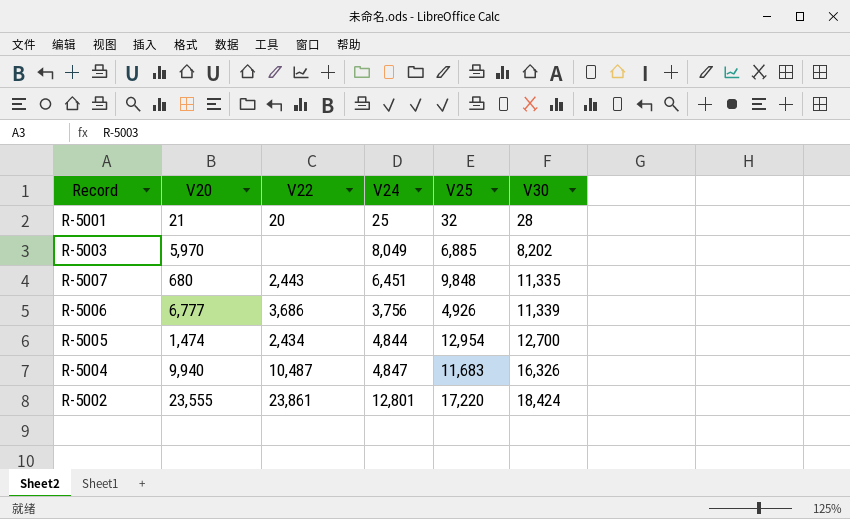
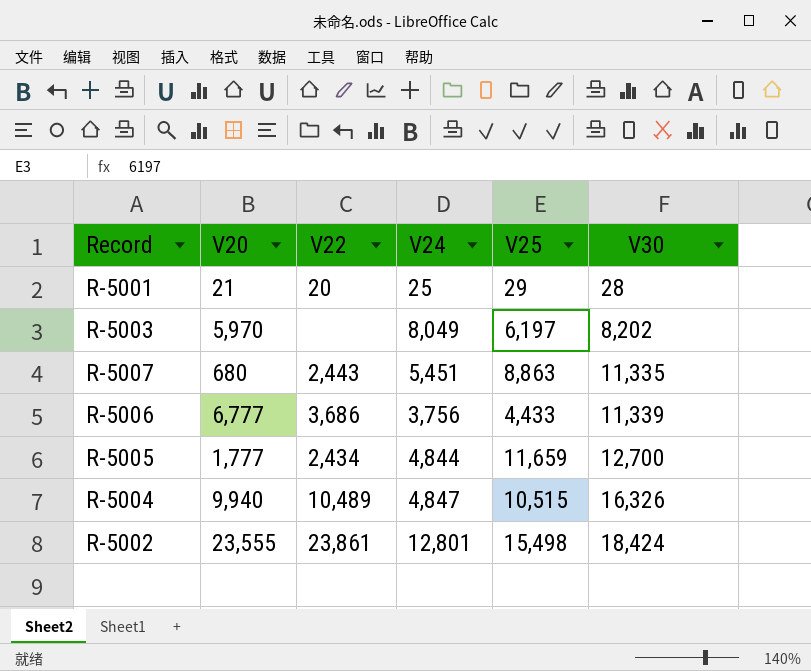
R-5001 | V25: 32 -> 29
R-5003 | V25: 6,885 -> 6,197
R-5007 | V24: 6,451 -> 5,451
R-5007 | V25: 9,848 -> 8,863
R-5006 | V25: 4,926 -> 4,433
R-5005 | V20: 1,474 -> 1,777
R-5005 | V25: 12,954 -> 11,659
R-5004 | V22: 10,487 -> 10,489
R-5004 | V25: 11,683 -> 10,515
R-5002 | V25: 17,220 -> 15,498

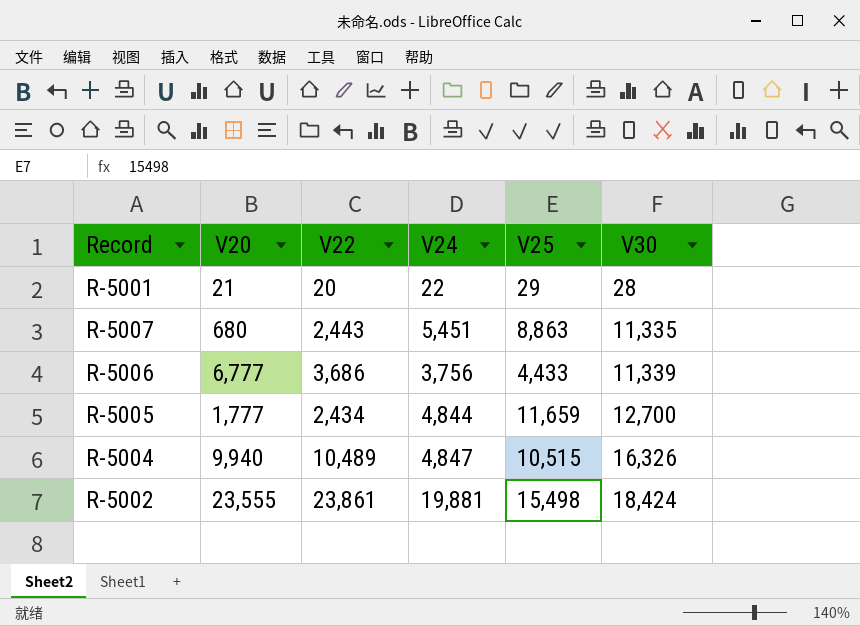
row R-5003: 5,970 | none | 8,049 | 6,197 | 8,202 -> none
R-5001 | V24: 25 -> 22
R-5002 | V24: 12,801 -> 19,881

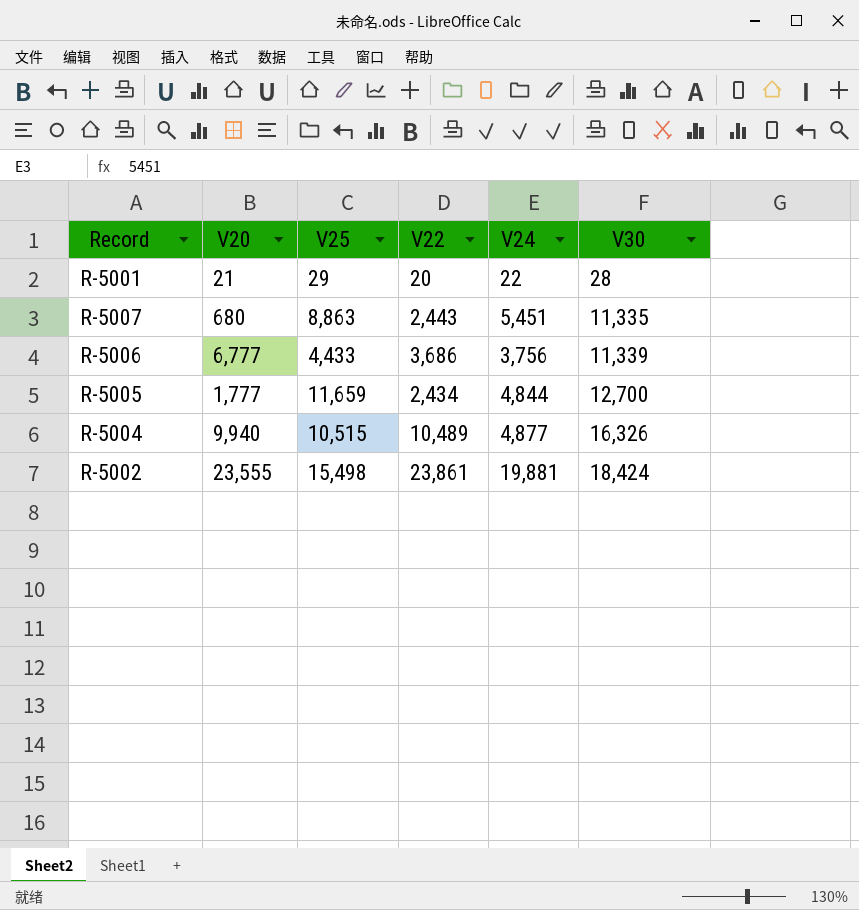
column V25 | position: 5 -> 3
R-5004 | V24: 4,847 -> 4,877

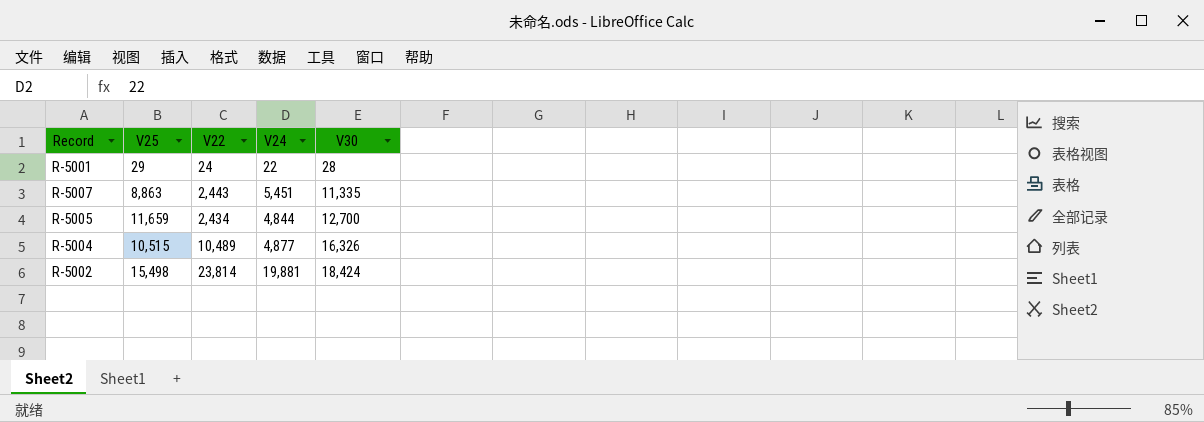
column V20 | position: 2 -> none
row R-5006: 6,777 | 4,433 | 3,686 | 3,756 | 11,339 -> none
R-5001 | V22: 20 -> 24
R-5002 | V22: 23,861 -> 23,814

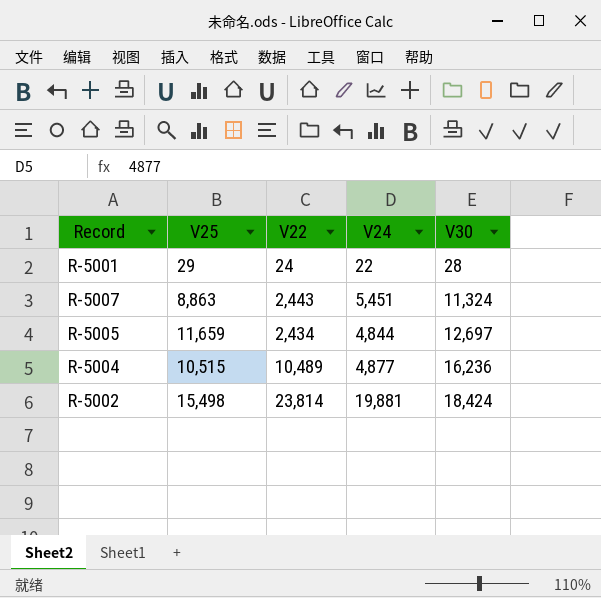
R-5007 | V30: 11,335 -> 11,324
R-5005 | V30: 12,700 -> 12,697
R-5004 | V30: 16,326 -> 16,236

